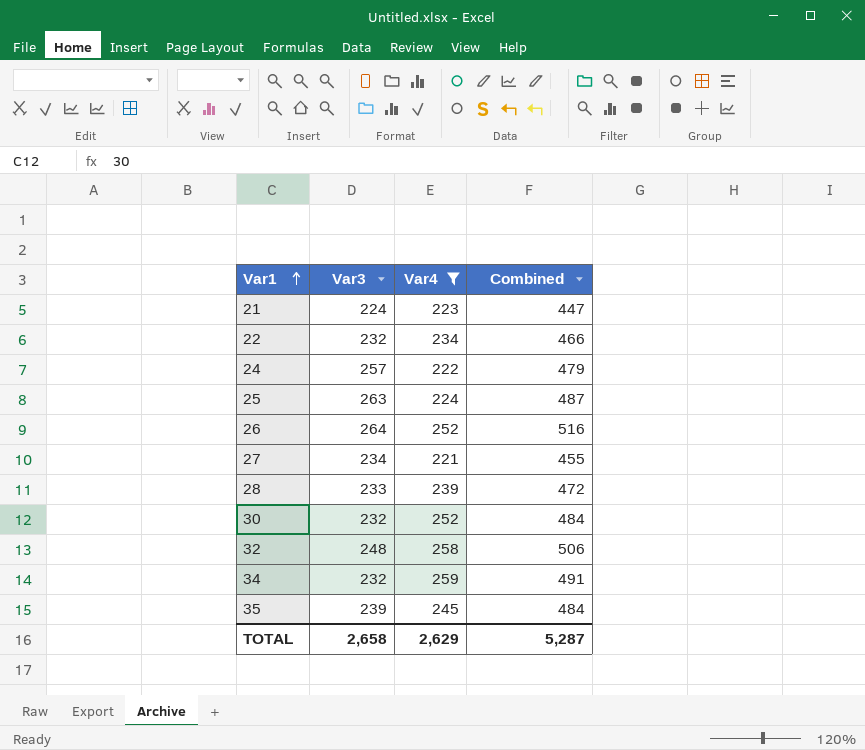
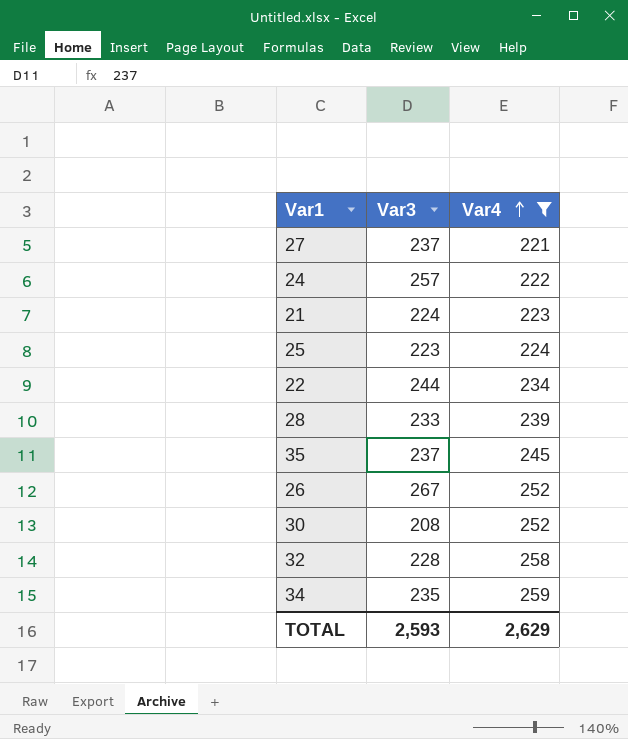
row order: Var1 ascending -> Var4 ascending
column Combined | formula: [Var3] + [Var4] -> none
27 | Var3: 234 -> 237
25 | Var3: 263 -> 223
22 | Var3: 232 -> 244
35 | Var3: 239 -> 237
26 | Var3: 264 -> 267
30 | Var3: 232 -> 208
32 | Var3: 248 -> 228
34 | Var3: 232 -> 235
TOTAL | Var3: 2,658 -> 2,593

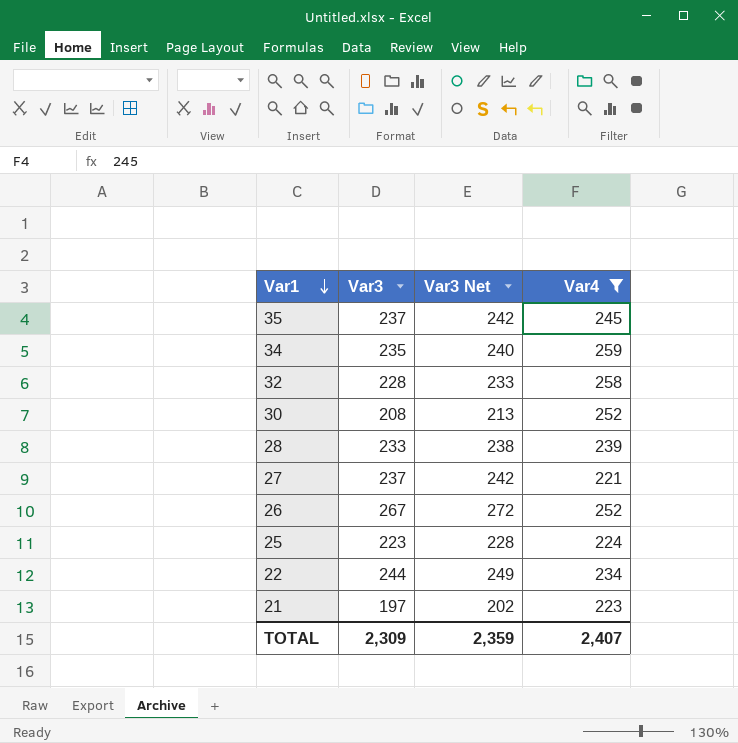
row order: Var4 ascending -> Var1 descending
column Var3 Net | formula: none -> [Var3] + 5
row 24: 257 | 222 -> none
21 | Var3: 224 -> 197
TOTAL | Var3: 2,593 -> 2,309
TOTAL | Var4: 2,629 -> 2,407

